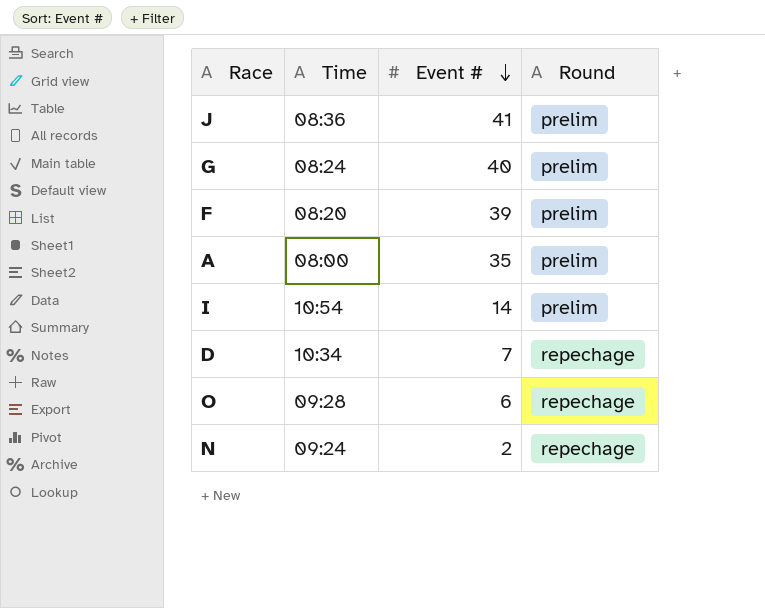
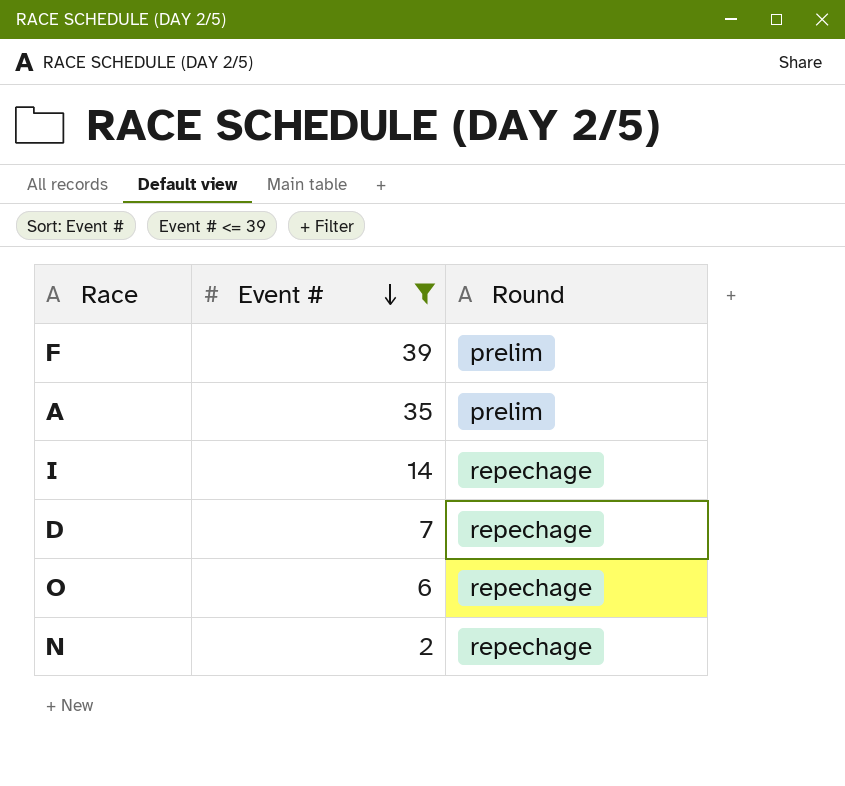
filter: none -> Event # <= 39
column Time | position: 2 -> none
I | Round: prelim -> repechage

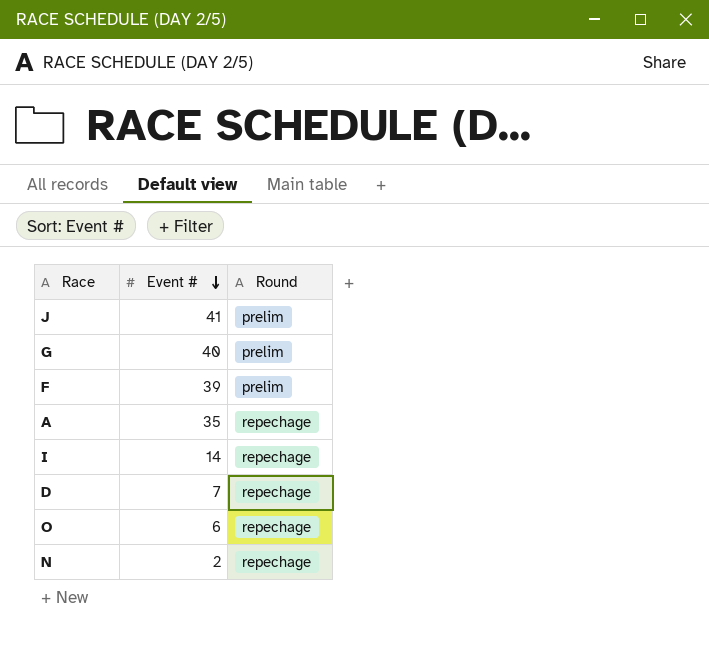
filter: Event # <= 39 -> none
A | Round: prelim -> repechage

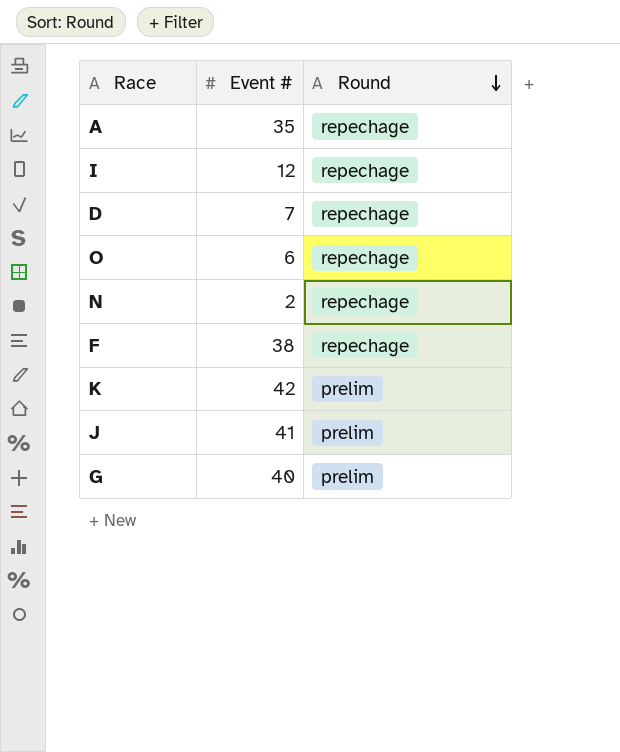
row order: Event # descending -> Round descending
I | Event #: 14 -> 12
F | Event #: 39 -> 38
F | Round: prelim -> repechage
row K: none -> 42 | prelim

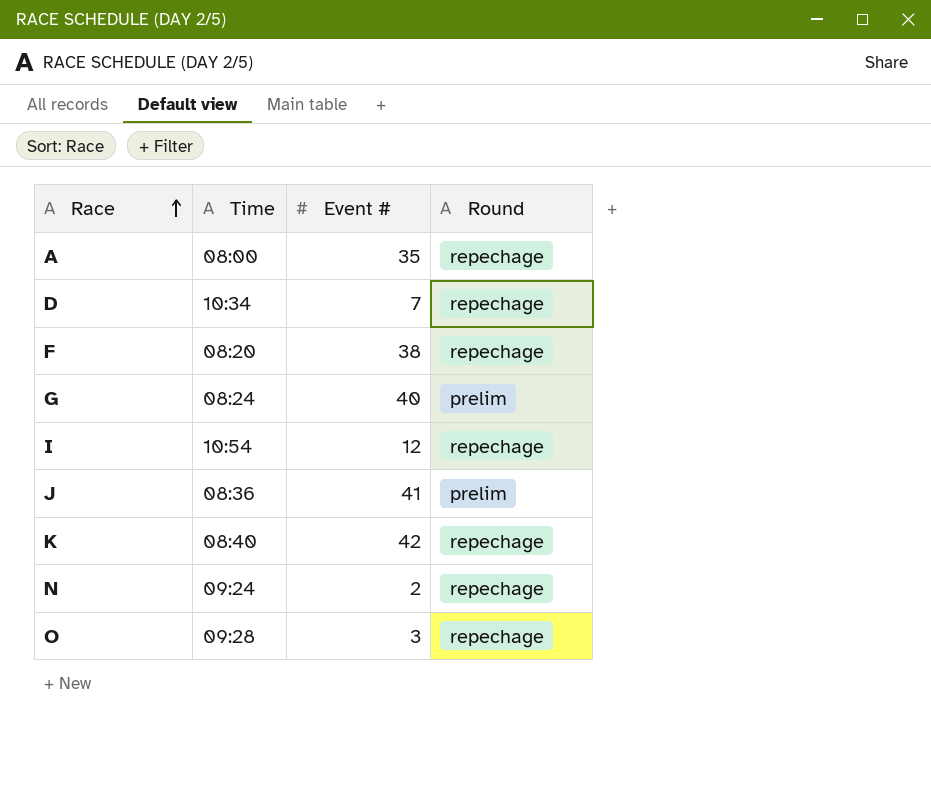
row order: Round descending -> Race ascending
column Time | position: none -> 2
K | Round: prelim -> repechage
O | Event #: 6 -> 3

